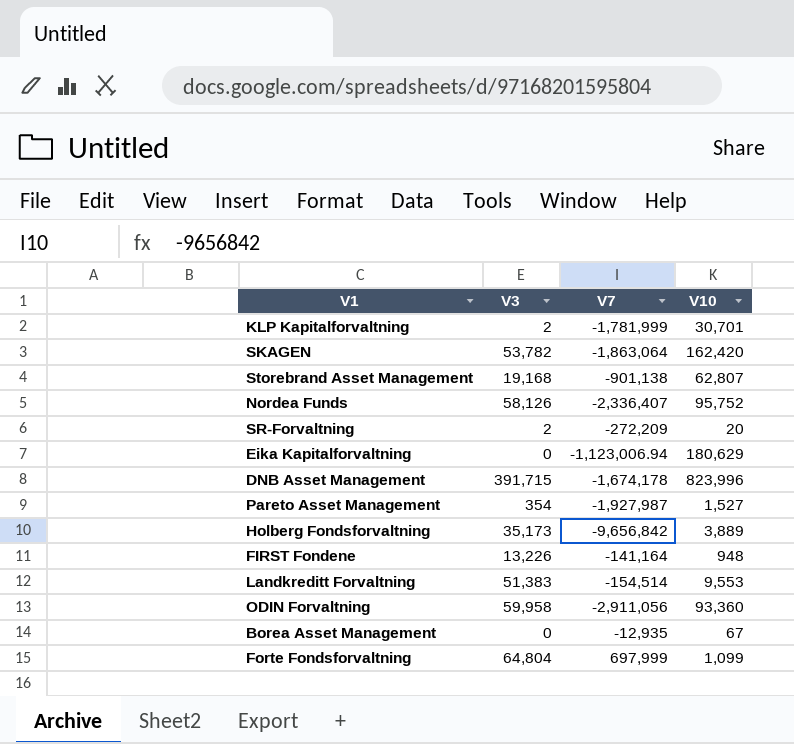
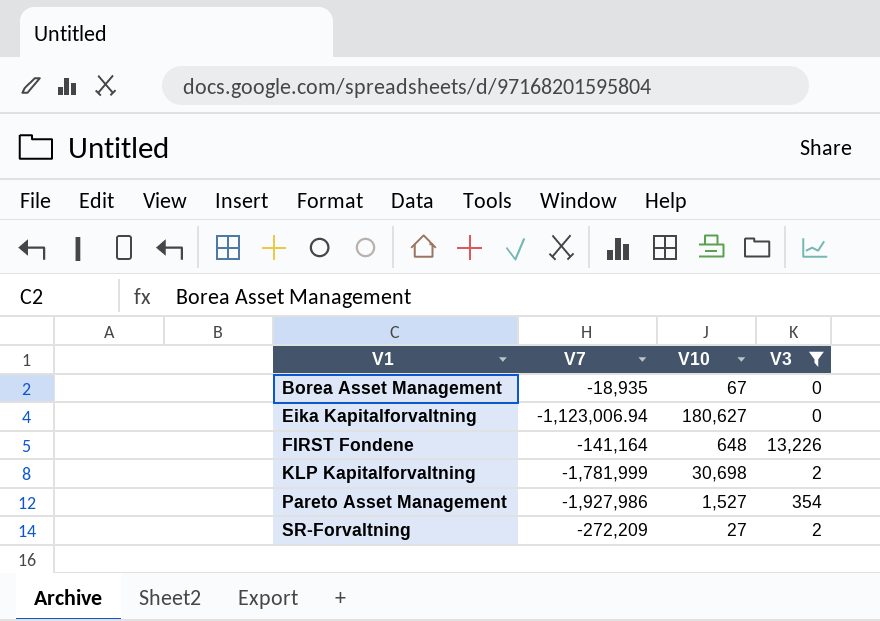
filter: none -> V3 <= 13,226
row order: none -> V1 ascending
column V3 | position: 2 -> 4
Borea Asset Management | V7: -12,935 -> -18,935
Eika Kapitalforvaltning | V10: 180,629 -> 180,627
FIRST Fondene | V10: 948 -> 648
KLP Kapitalforvaltning | V10: 30,701 -> 30,698
Pareto Asset Management | V7: -1,927,987 -> -1,927,986
SR-Forvaltning | V10: 20 -> 27

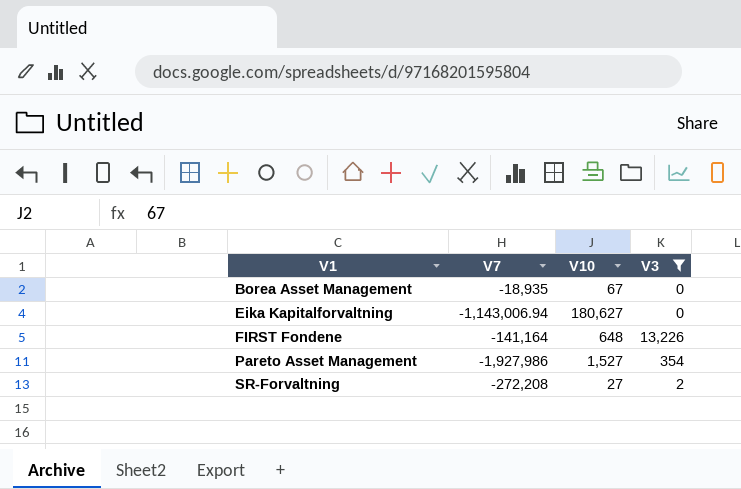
row KLP Kapitalforvaltning: -1,781,999 | 30,698 | 2 -> none
Eika Kapitalforvaltning | V7: -1,123,006.94 -> -1,143,006.94
SR-Forvaltning | V7: -272,209 -> -272,208

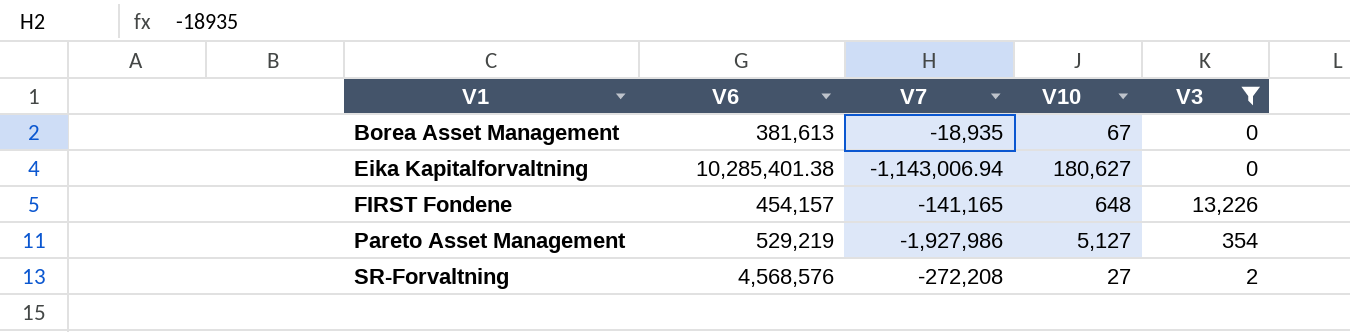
column V6 | position: none -> 2
FIRST Fondene | V7: -141,164 -> -141,165
Pareto Asset Management | V10: 1,527 -> 5,127

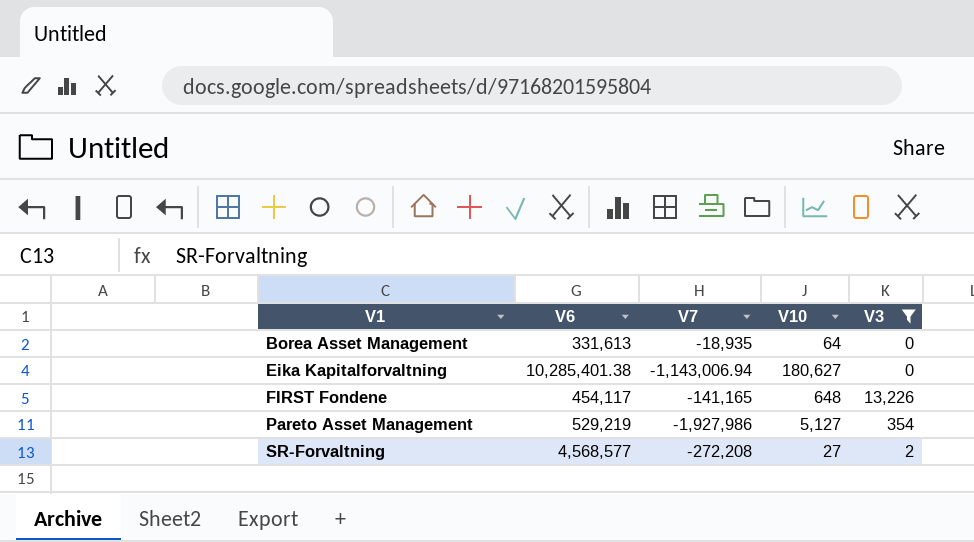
Borea Asset Management | V6: 381,613 -> 331,613
Borea Asset Management | V10: 67 -> 64
FIRST Fondene | V6: 454,157 -> 454,117
SR-Forvaltning | V6: 4,568,576 -> 4,568,577

